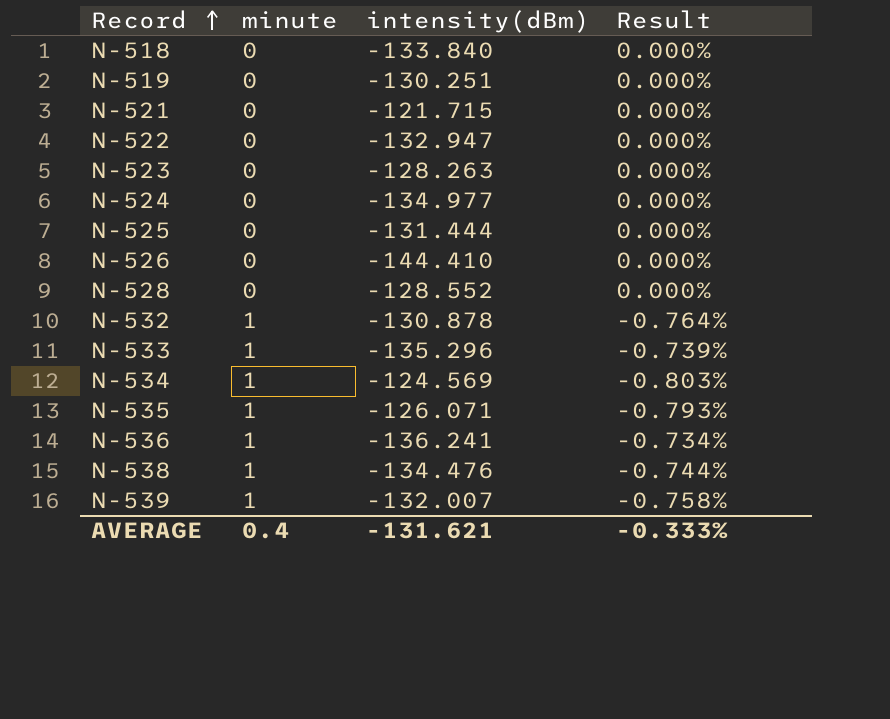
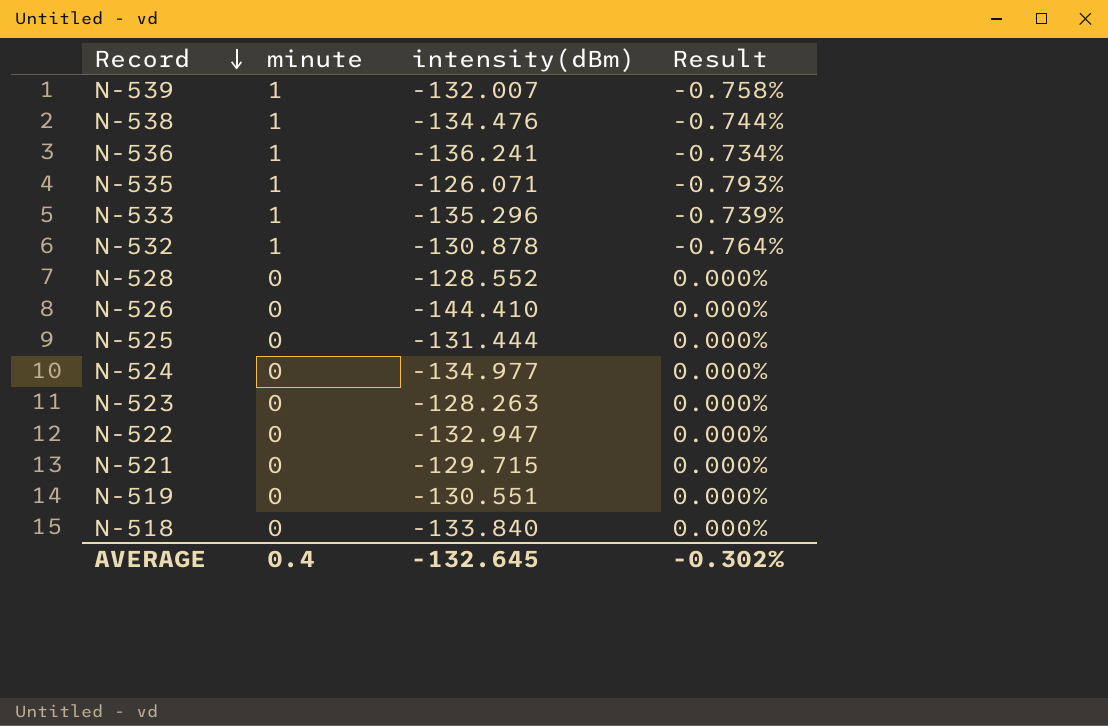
row order: Record ascending -> Record descending
row N-534: 1 | -124.569 | -0.803% -> none
N-521 | intensity(dBm): -121.715 -> -129.715
N-519 | intensity(dBm): -130.251 -> -130.551
AVERAGE | intensity(dBm): -131.621 -> -132.645
AVERAGE | Result: -0.333% -> -0.302%

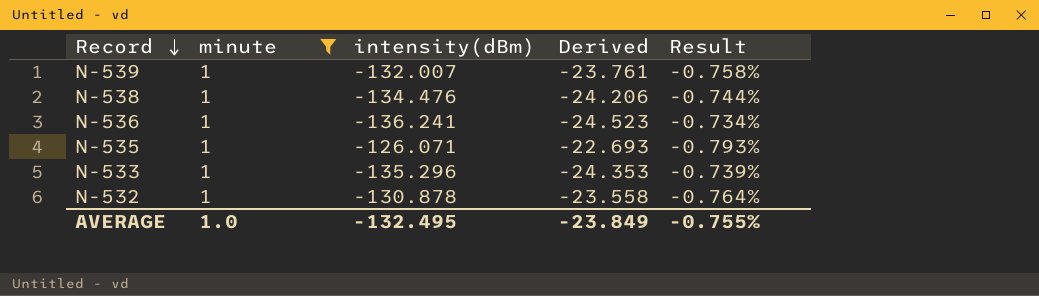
filter: none -> minute = 1
column Derived | formula: none -> [intensity(dBm)] * 0.18
AVERAGE | minute: 0.4 -> 1.0
AVERAGE | intensity(dBm): -132.645 -> -132.495
AVERAGE | Result: -0.302% -> -0.755%

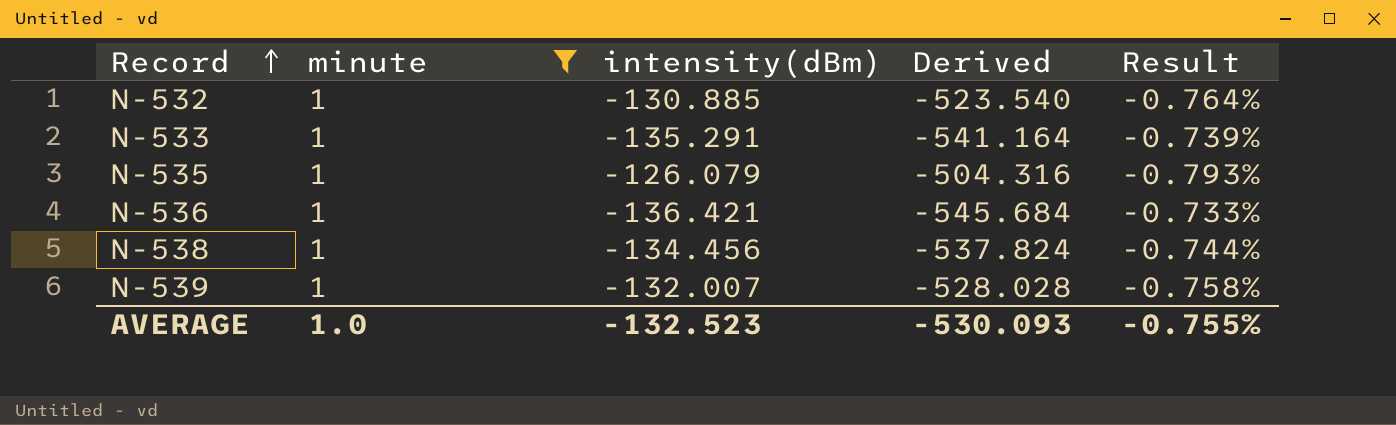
row order: Record descending -> Record ascending
column Derived | formula: [intensity(dBm)] * 0.18 -> [intensity(dBm)] * 4
N-532 | intensity(dBm): -130.878 -> -130.885
N-533 | intensity(dBm): -135.296 -> -135.291
N-535 | intensity(dBm): -126.071 -> -126.079
N-536 | intensity(dBm): -136.241 -> -136.421
N-536 | Result: -0.734% -> -0.733%
N-538 | intensity(dBm): -134.476 -> -134.456
AVERAGE | intensity(dBm): -132.495 -> -132.523
AVERAGE | Derived: -23.849 -> -530.093

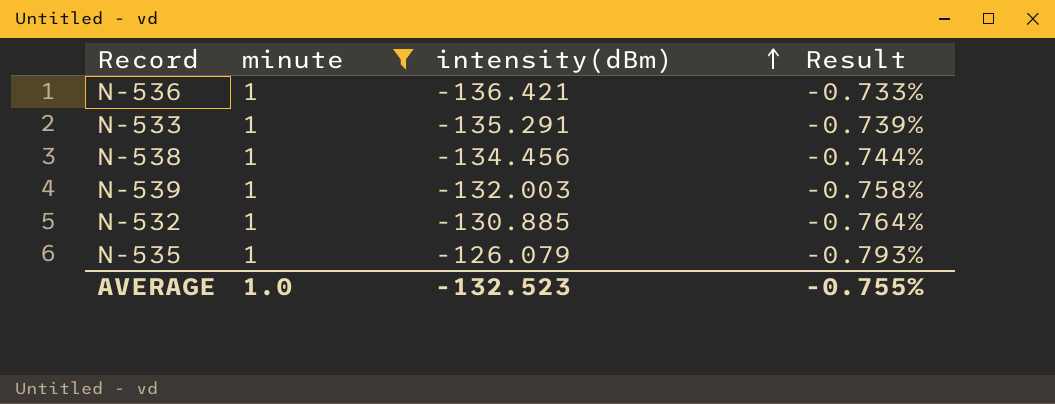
row order: Record ascending -> intensity(dBm) ascending
column Derived | formula: [intensity(dBm)] * 4 -> none
N-539 | intensity(dBm): -132.007 -> -132.003

